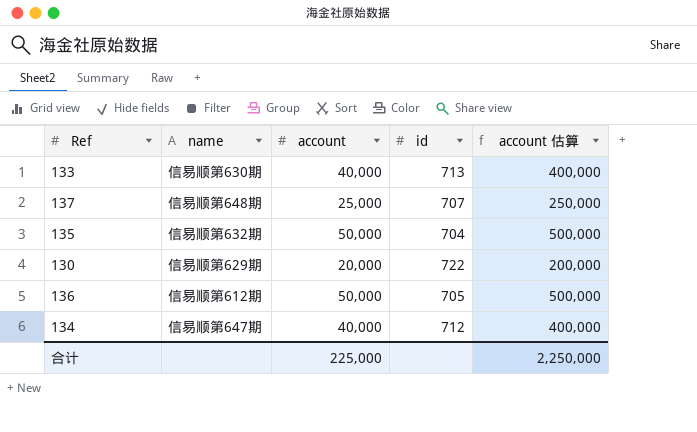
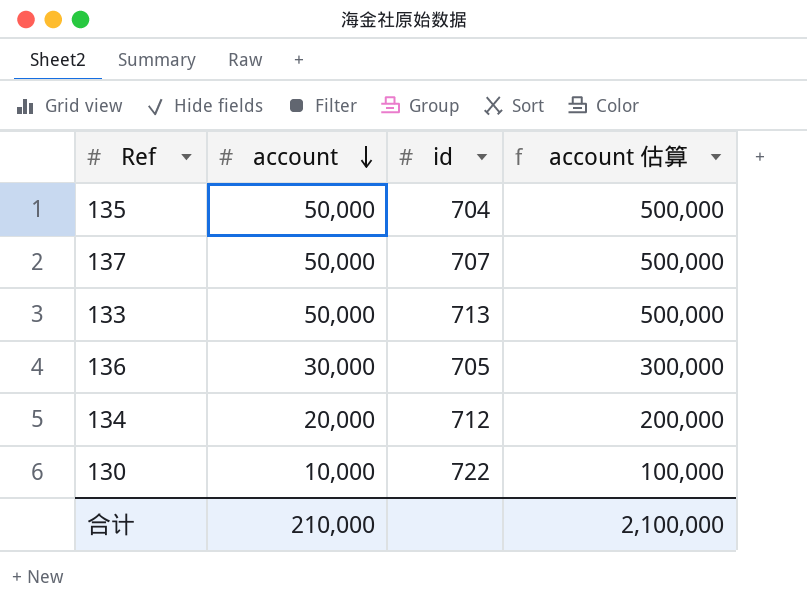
row order: none -> account descending
column name | position: 2 -> none
137 | account: 25,000 -> 50,000
137 | account 估算: 250,000 -> 500,000
133 | account: 40,000 -> 50,000
133 | account 估算: 400,000 -> 500,000
136 | account: 50,000 -> 30,000
136 | account 估算: 500,000 -> 300,000
134 | account: 40,000 -> 20,000
134 | account 估算: 400,000 -> 200,000
130 | account: 20,000 -> 10,000
130 | account 估算: 200,000 -> 100,000
合计 | account: 225,000 -> 210,000
合计 | account 估算: 2,250,000 -> 2,100,000

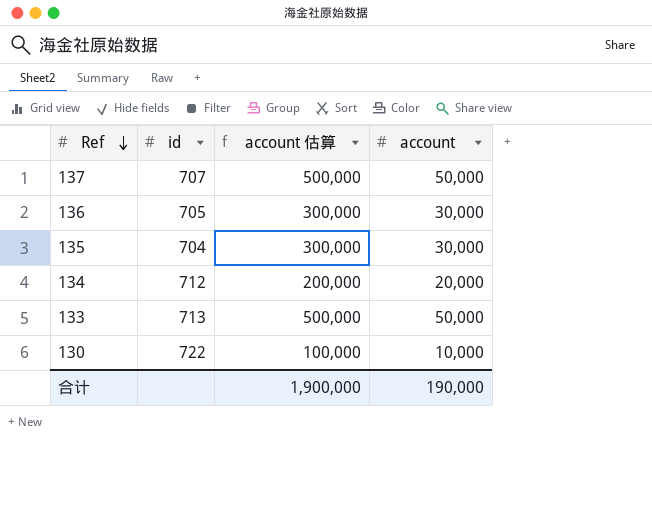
row order: account descending -> Ref descending
column account | position: 2 -> 4
135 | account 估算: 500,000 -> 300,000
135 | account: 50,000 -> 30,000
合计 | account 估算: 2,100,000 -> 1,900,000
合计 | account: 210,000 -> 190,000

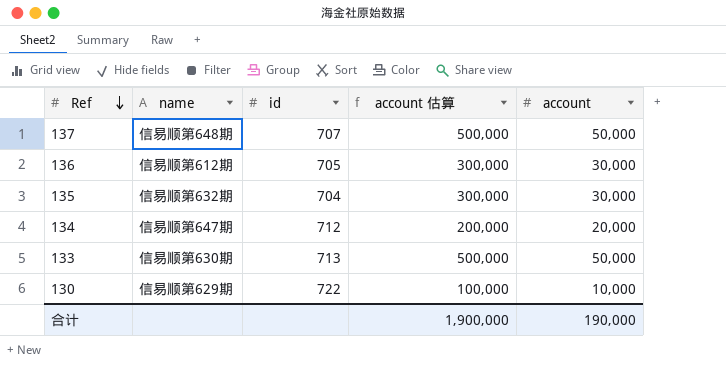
column name | position: none -> 2

